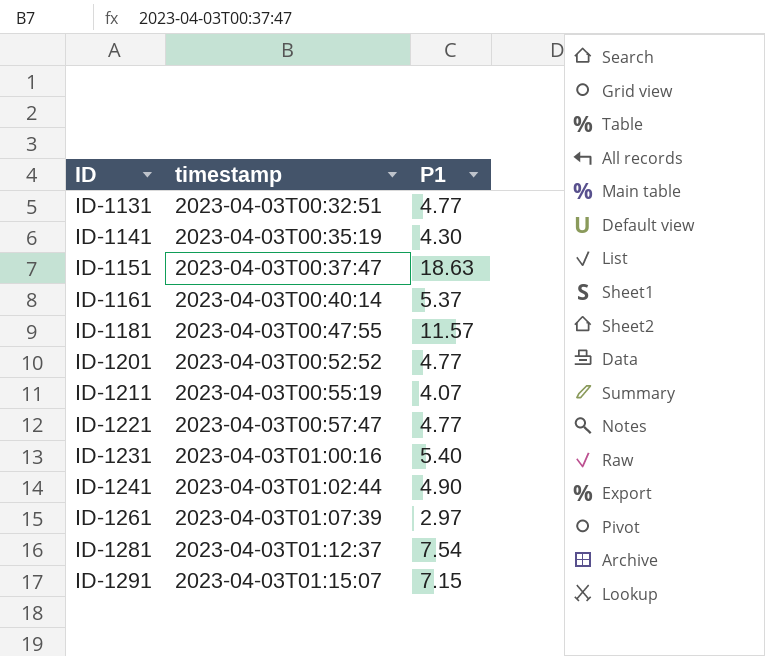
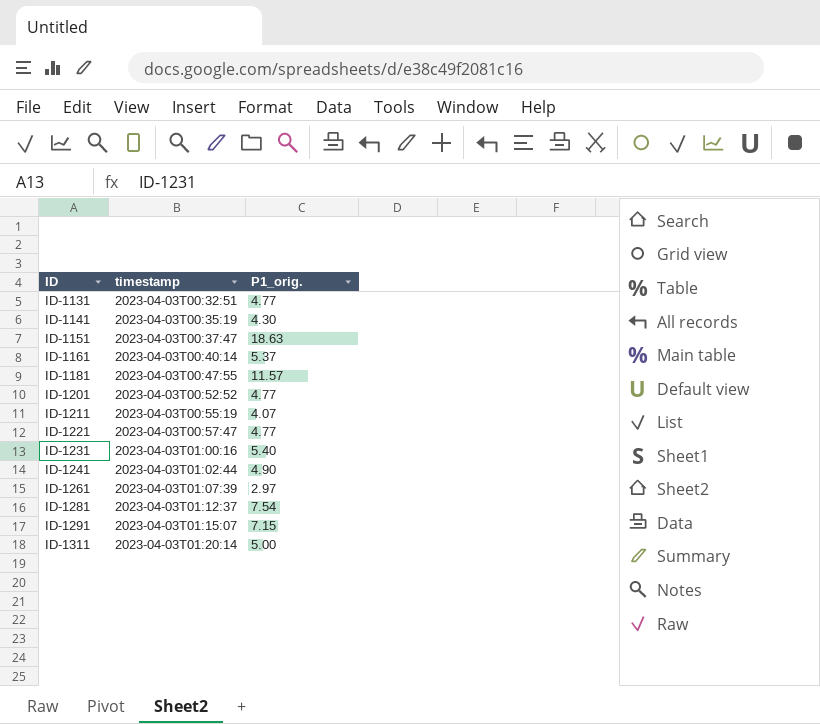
column name: P1 -> P1_orig.
row ID-1311: none -> 2023-04-03T01:20:14 | 5.00

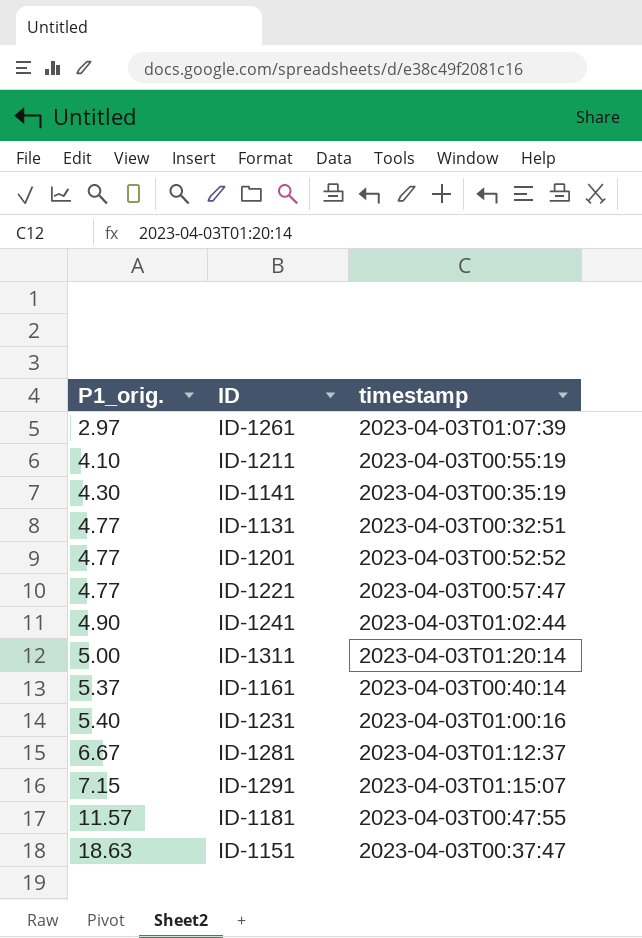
row order: ID ascending -> P1_orig. ascending
column P1_orig. | position: 3 -> 1
ID-1211 | P1_orig.: 4.07 -> 4.10
ID-1281 | P1_orig.: 7.54 -> 6.67

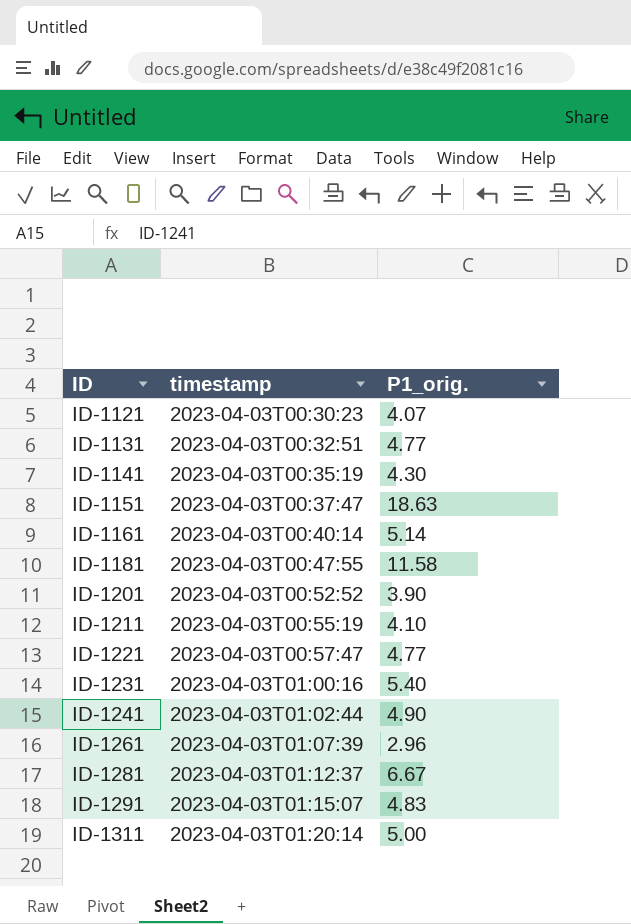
row order: P1_orig. ascending -> ID ascending
column P1_orig. | position: 1 -> 3
row ID-1121: none -> 2023-04-03T00:30:23 | 4.07
ID-1161 | P1_orig.: 5.37 -> 5.14
ID-1181 | P1_orig.: 11.57 -> 11.58
ID-1201 | P1_orig.: 4.77 -> 3.90
ID-1261 | P1_orig.: 2.97 -> 2.96
ID-1291 | P1_orig.: 7.15 -> 4.83

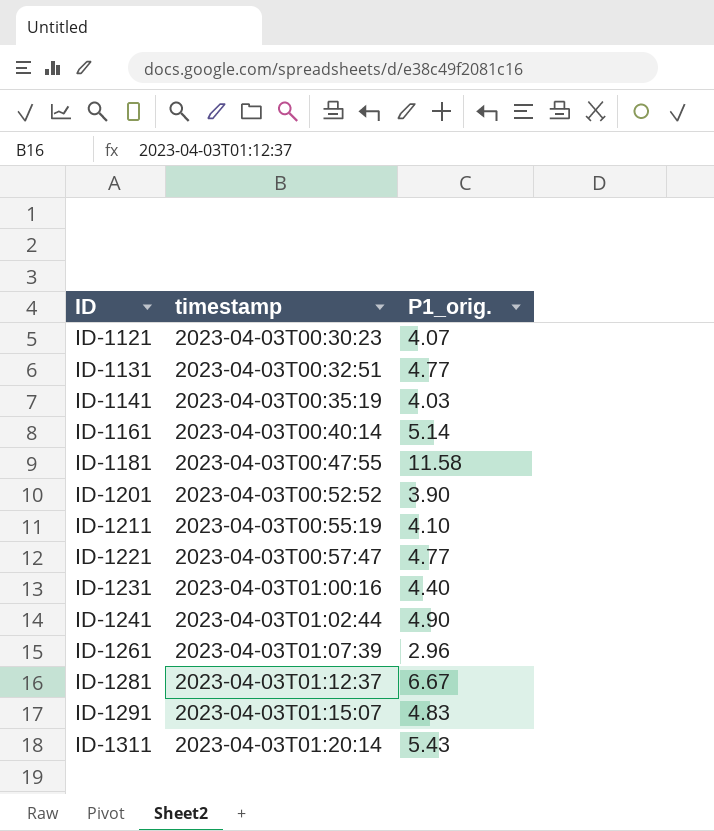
row ID-1151: 2023-04-03T00:37:47 | 18.63 -> none
ID-1141 | P1_orig.: 4.30 -> 4.03
ID-1231 | P1_orig.: 5.40 -> 4.40
ID-1311 | P1_orig.: 5.00 -> 5.43

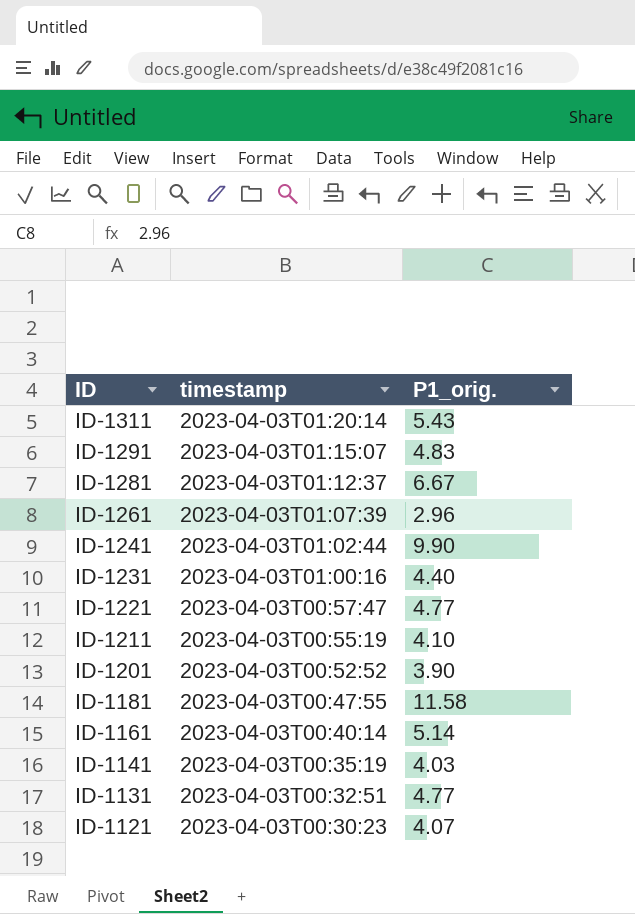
row order: ID ascending -> ID descending
ID-1241 | P1_orig.: 4.90 -> 9.90

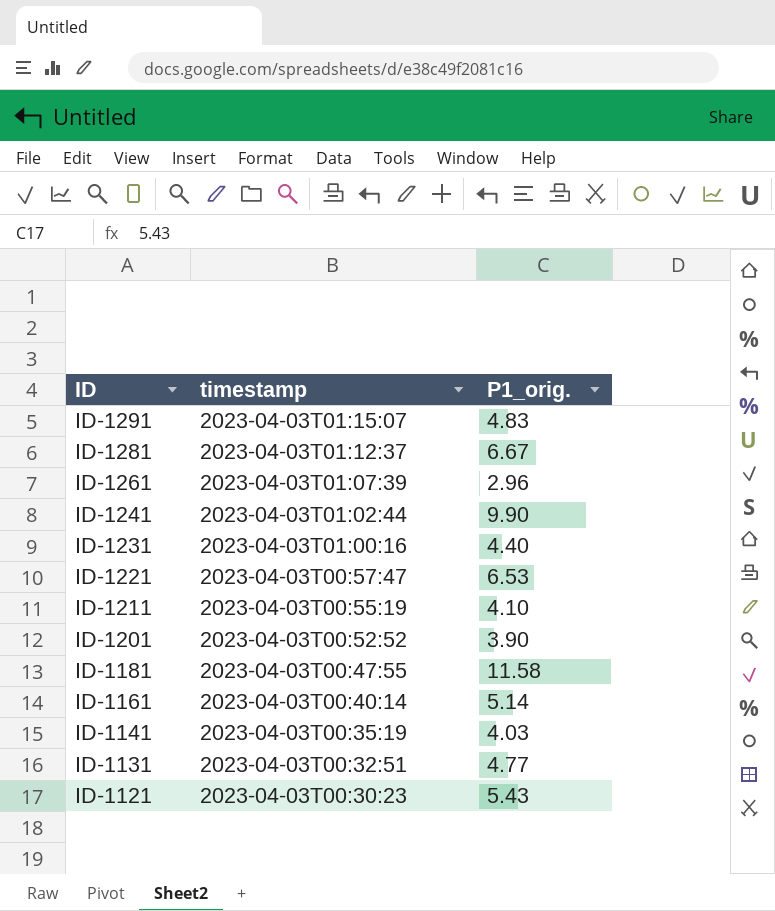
row ID-1311: 2023-04-03T01:20:14 | 5.43 -> none
ID-1221 | P1_orig.: 4.77 -> 6.53
ID-1121 | P1_orig.: 4.07 -> 5.43

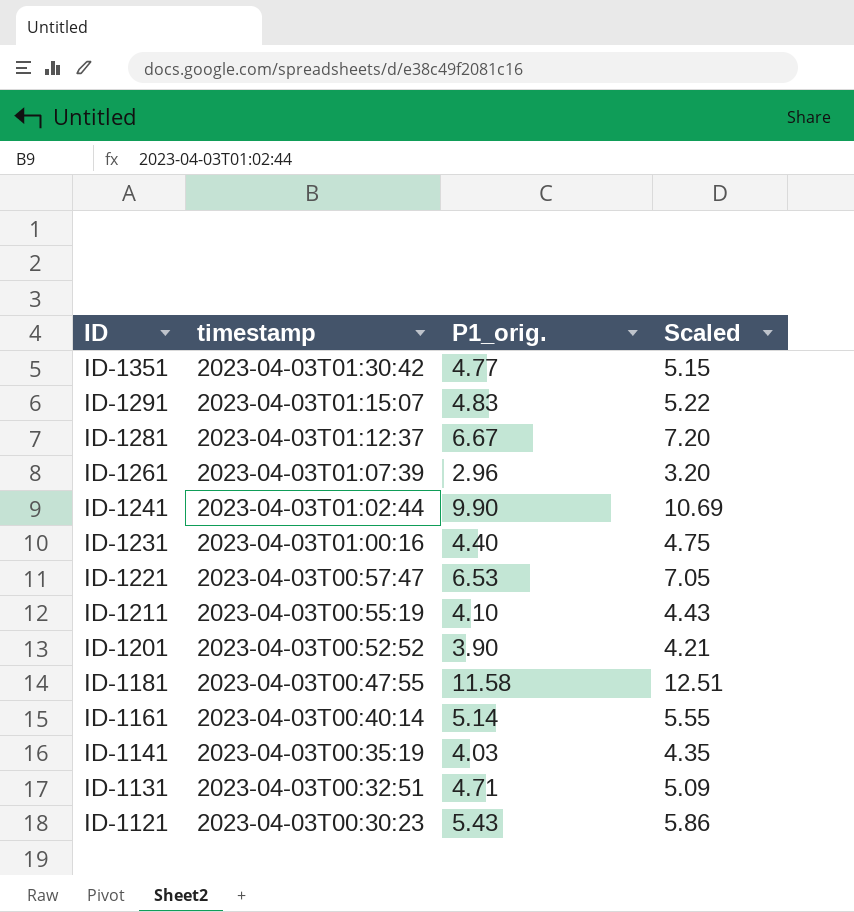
column Scaled | formula: none -> [P1_orig.] * 1.08
row ID-1351: none -> 2023-04-03T01:30:42 | 4.77 | 5.15
ID-1131 | P1_orig.: 4.77 -> 4.71

